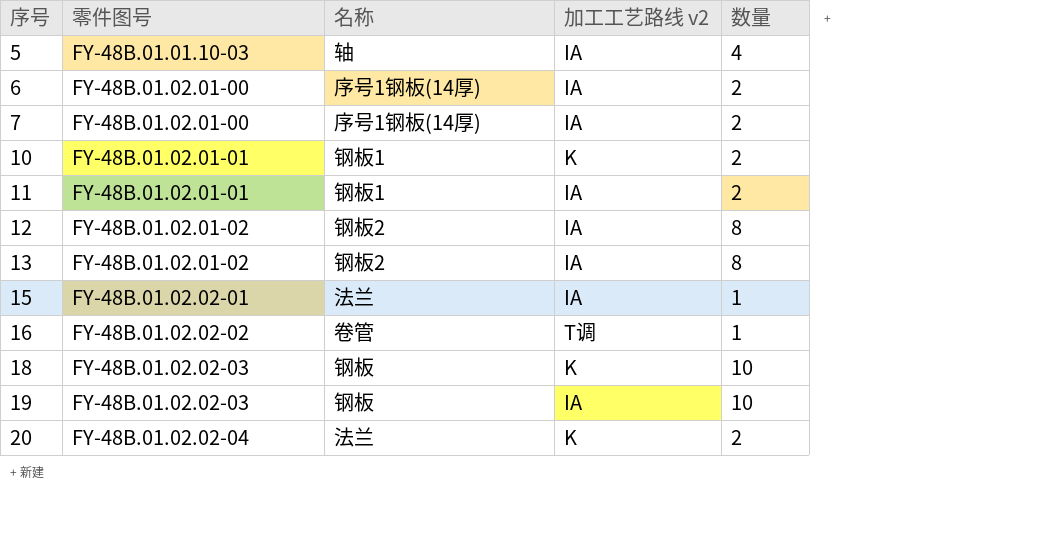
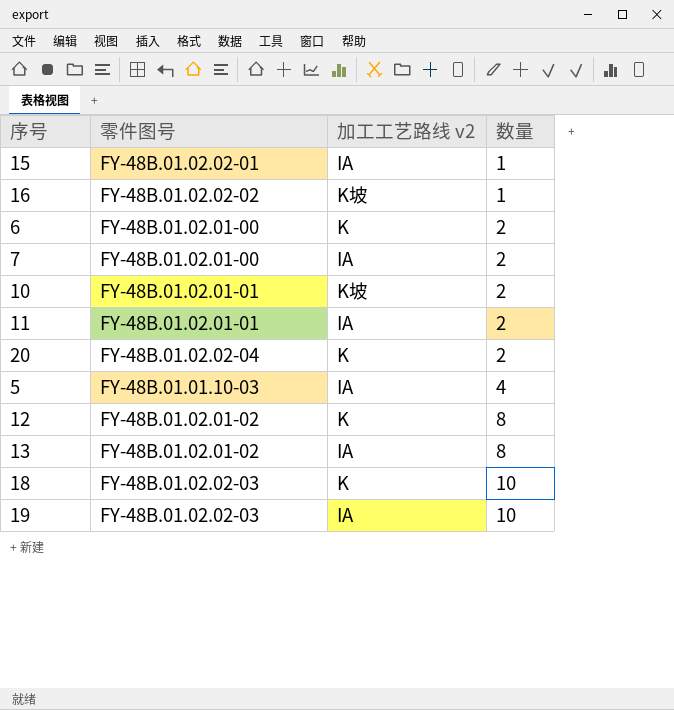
row order: 序号 ascending -> 数量 ascending
column 名称 | position: 3 -> none
16 | 加工工艺路线 v2: T调 -> K坡
6 | 加工工艺路线 v2: IA -> K
10 | 加工工艺路线 v2: K -> K坡
12 | 加工工艺路线 v2: IA -> K

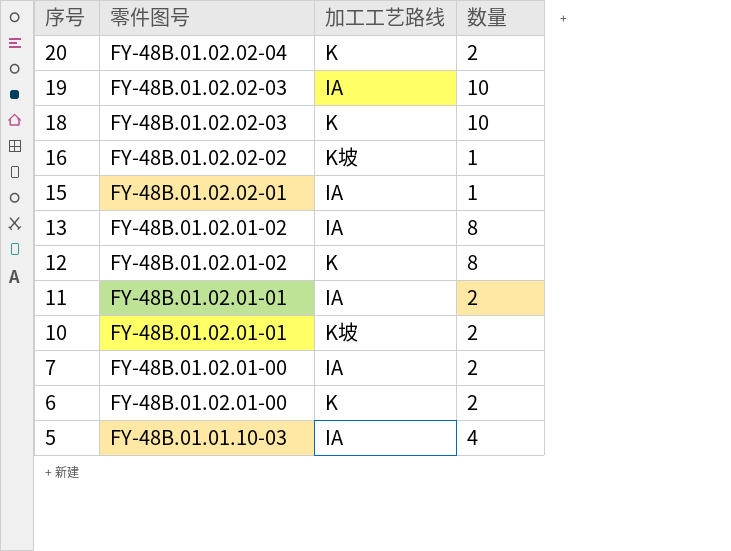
row order: 数量 ascending -> 序号 descending
column name: 加工工艺路线 v2 -> 加工工艺路线

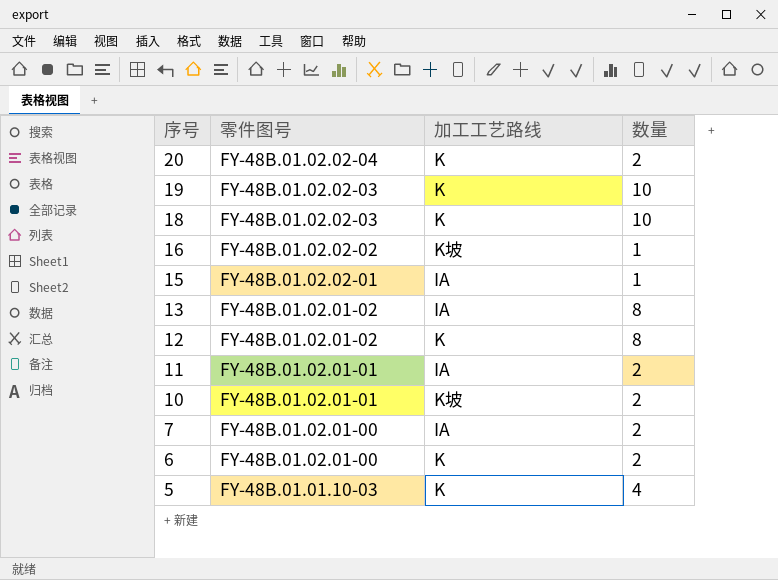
19 | 加工工艺路线: IA -> K
5 | 加工工艺路线: IA -> K

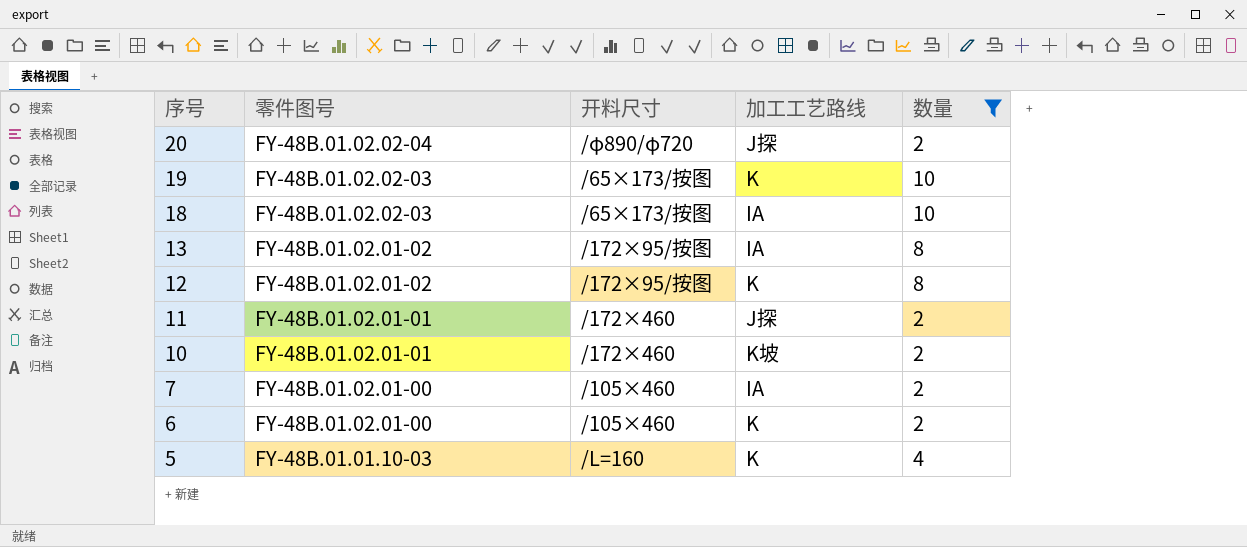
filter: none -> 数量 != 1
column 开料尺寸 | position: none -> 3
20 | 加工工艺路线: K -> J探
18 | 加工工艺路线: K -> IA
11 | 加工工艺路线: IA -> J探

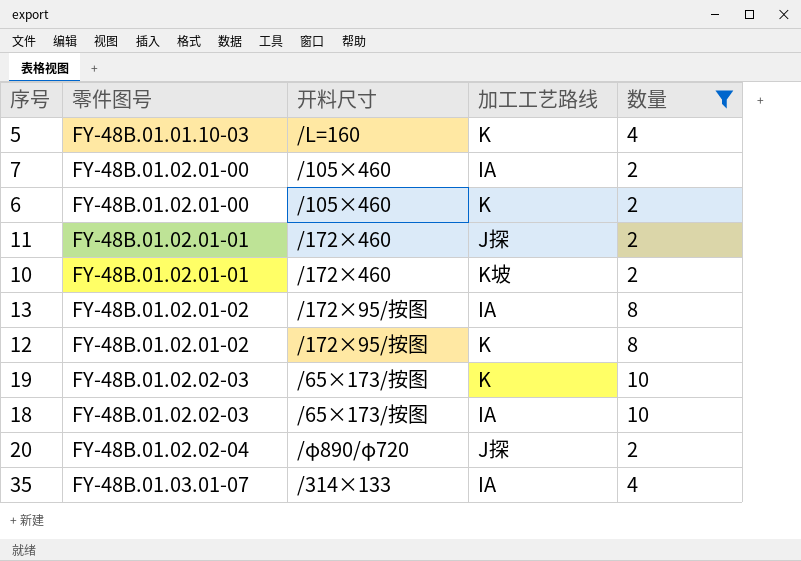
row order: 序号 descending -> 零件图号 ascending
row 35: none -> FY-48B.01.03.01-07 | /314×133 | IA | 4

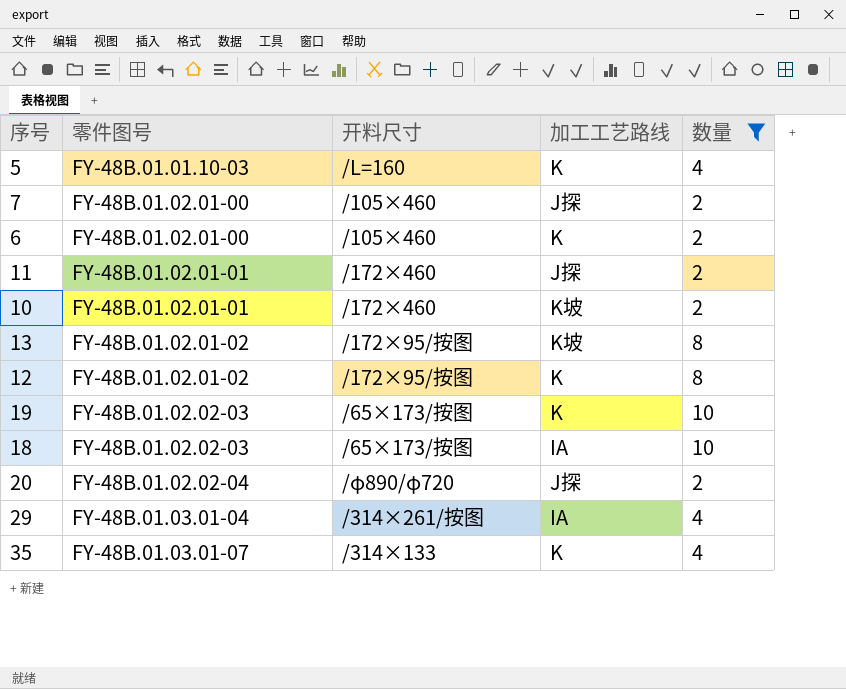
7 | 加工工艺路线: IA -> J探
13 | 加工工艺路线: IA -> K坡
row 29: none -> FY-48B.01.03.01-04 | /314×261/按图 | IA | 4
35 | 加工工艺路线: IA -> K

